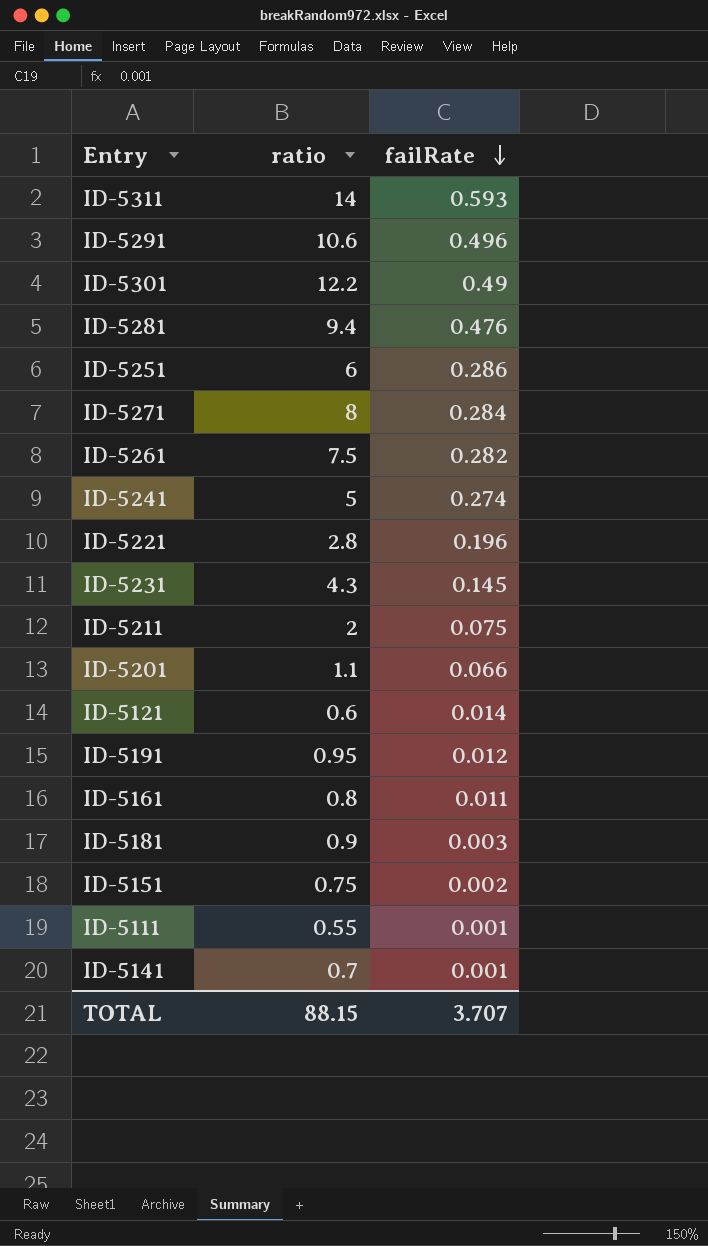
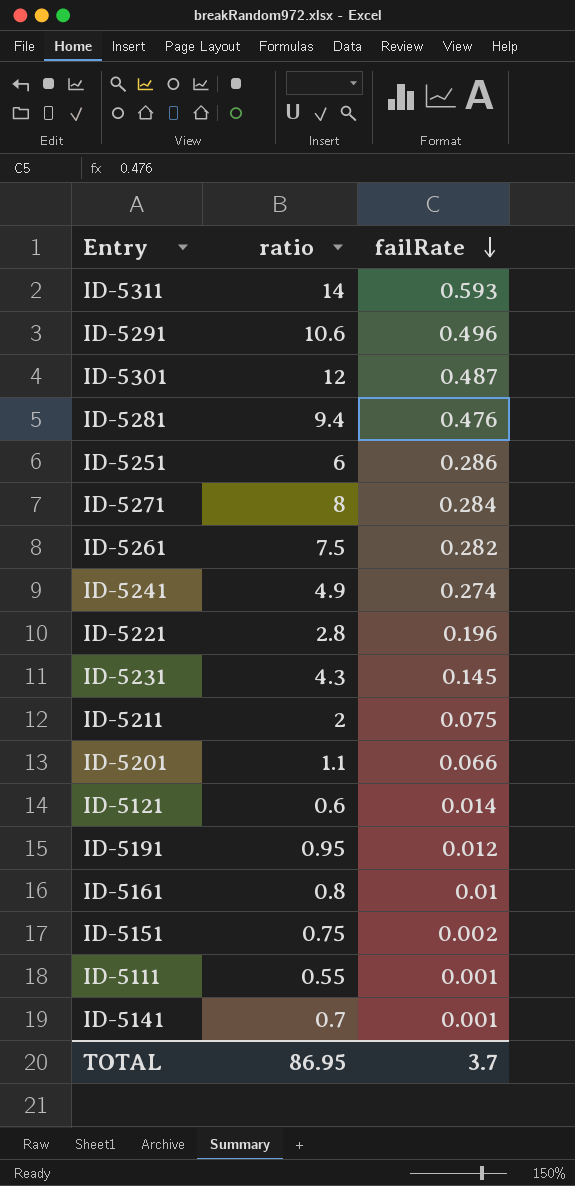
row ID-5181: 0.9 | 0.003 -> none
ID-5301 | ratio: 12.2 -> 12
ID-5301 | failRate: 0.49 -> 0.487
ID-5241 | ratio: 5 -> 4.9
ID-5161 | failRate: 0.011 -> 0.01
TOTAL | ratio: 88.15 -> 86.95
TOTAL | failRate: 3.707 -> 3.7

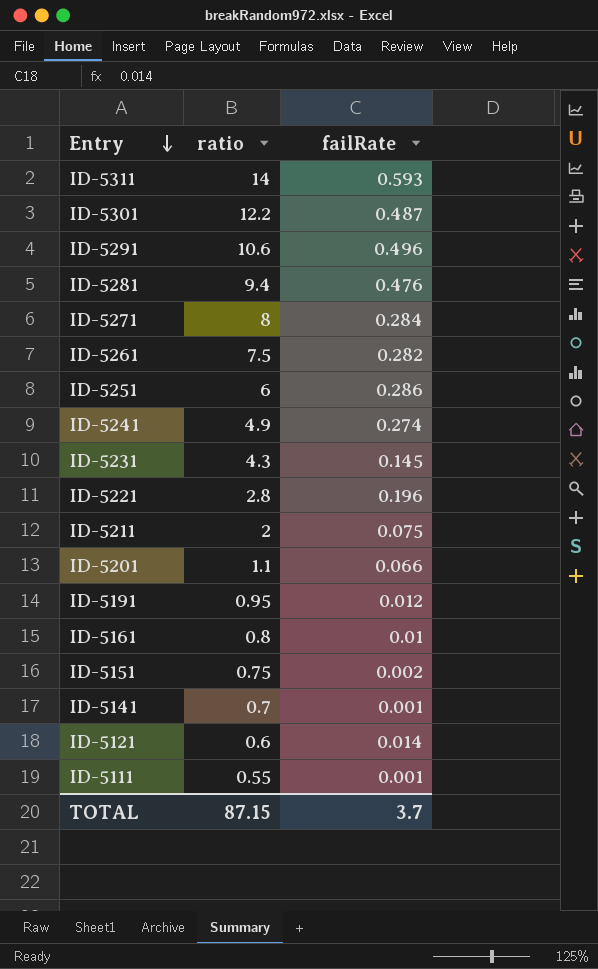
row order: failRate descending -> Entry descending
ID-5301 | ratio: 12 -> 12.2
TOTAL | ratio: 86.95 -> 87.15

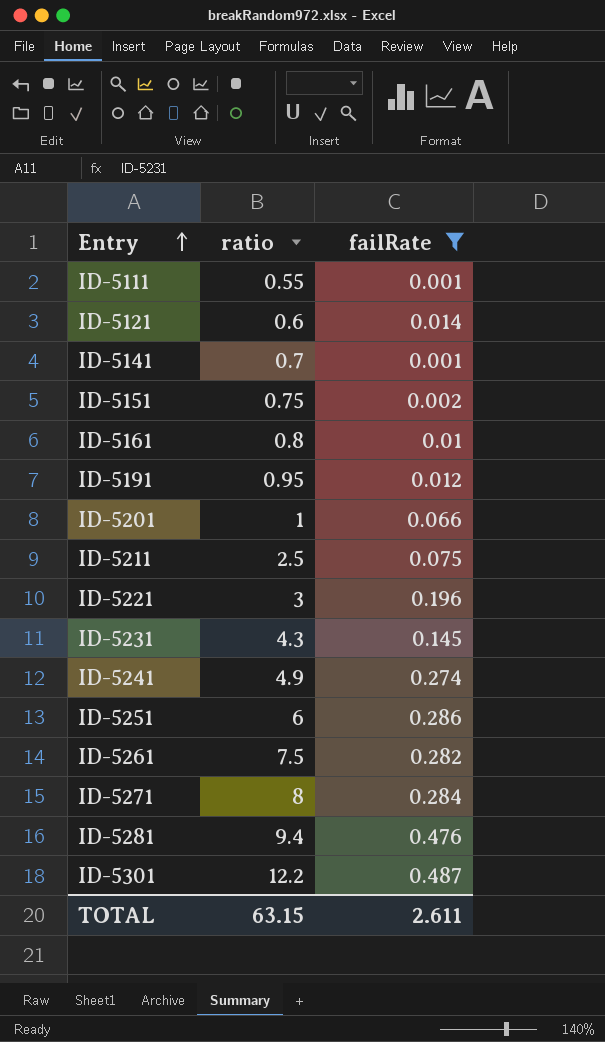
filter: none -> failRate <= 0.487
row order: Entry descending -> Entry ascending
ID-5201 | ratio: 1.1 -> 1
ID-5211 | ratio: 2 -> 2.5
ID-5221 | ratio: 2.8 -> 3
TOTAL | ratio: 87.15 -> 63.15
TOTAL | failRate: 3.7 -> 2.611

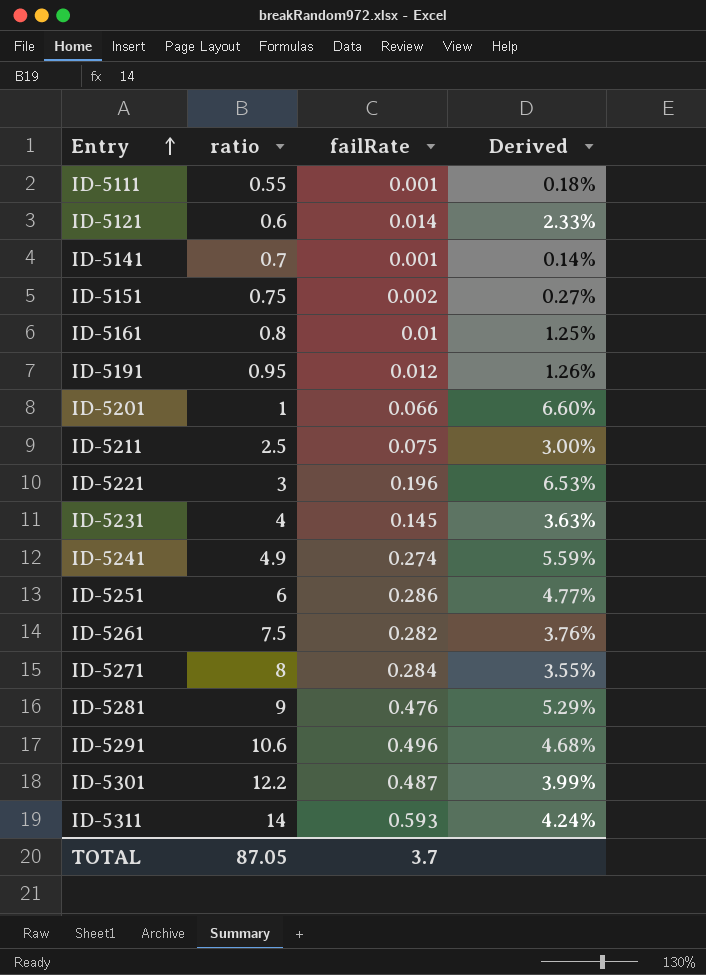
filter: failRate <= 0.487 -> none
column Derived | formula: none -> [failRate] / [ratio]
ID-5231 | ratio: 4.3 -> 4
ID-5281 | ratio: 9.4 -> 9
TOTAL | ratio: 63.15 -> 87.05
TOTAL | failRate: 2.611 -> 3.7

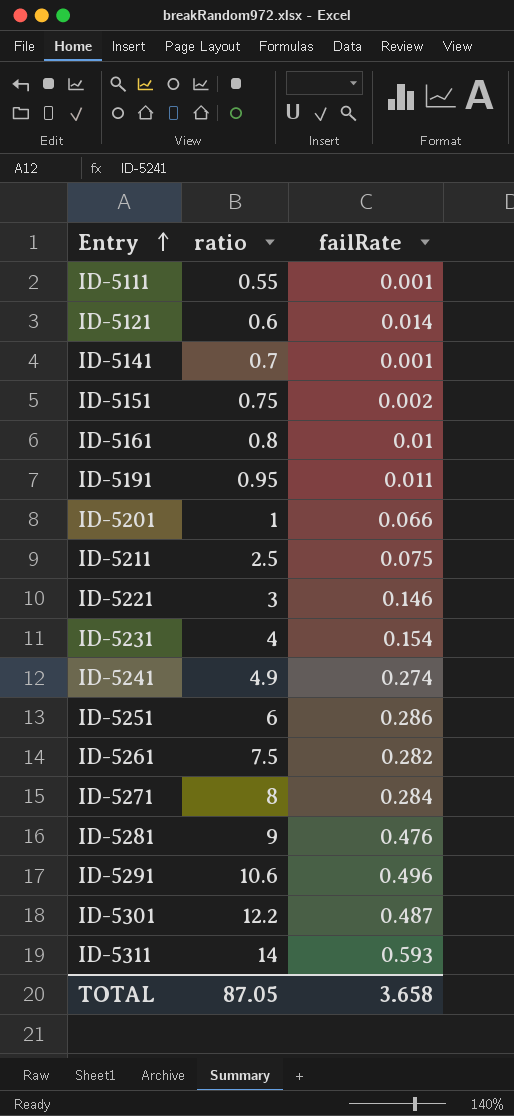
column Derived | formula: [failRate] / [ratio] -> none
ID-5191 | failRate: 0.012 -> 0.011
ID-5221 | failRate: 0.196 -> 0.146
ID-5231 | failRate: 0.145 -> 0.154
TOTAL | failRate: 3.7 -> 3.658

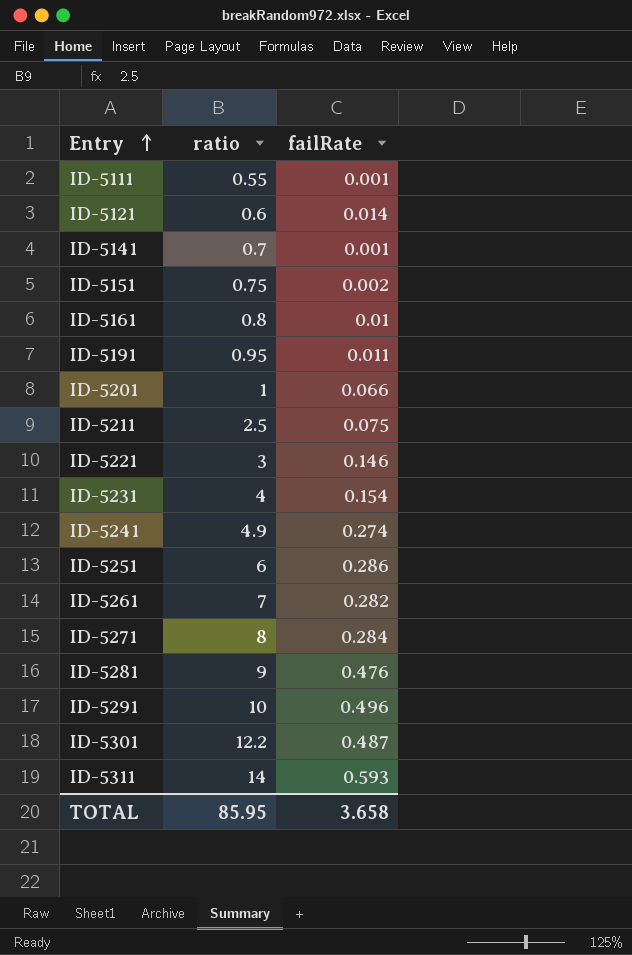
ID-5261 | ratio: 7.5 -> 7
ID-5291 | ratio: 10.6 -> 10
TOTAL | ratio: 87.05 -> 85.95

